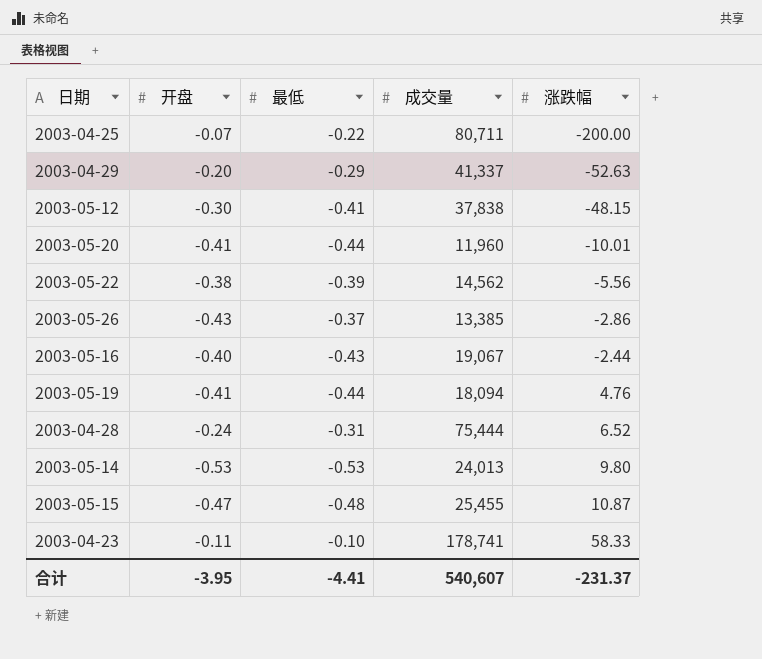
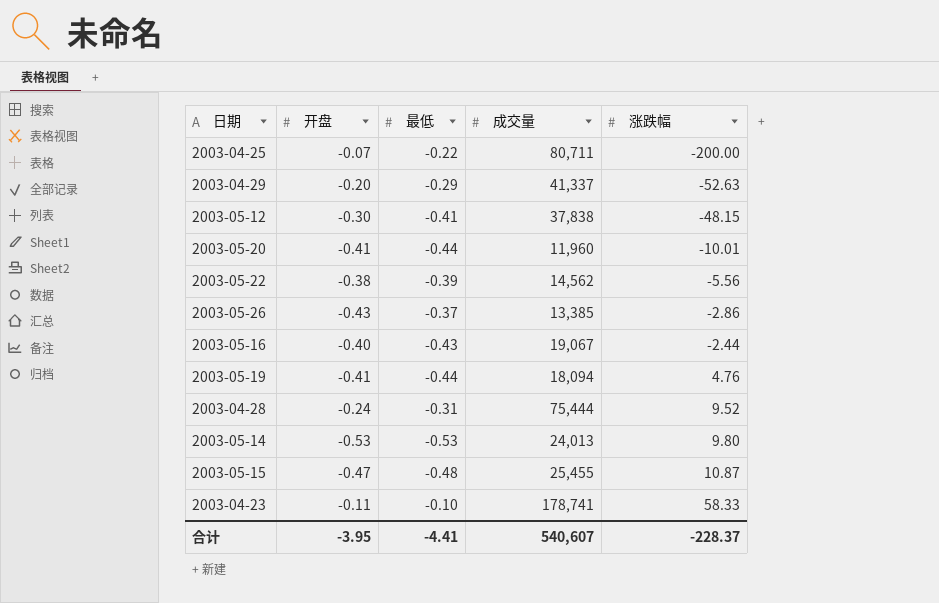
2003-04-28 | 涨跌幅: 6.52 -> 9.52
合计 | 涨跌幅: -231.37 -> -228.37

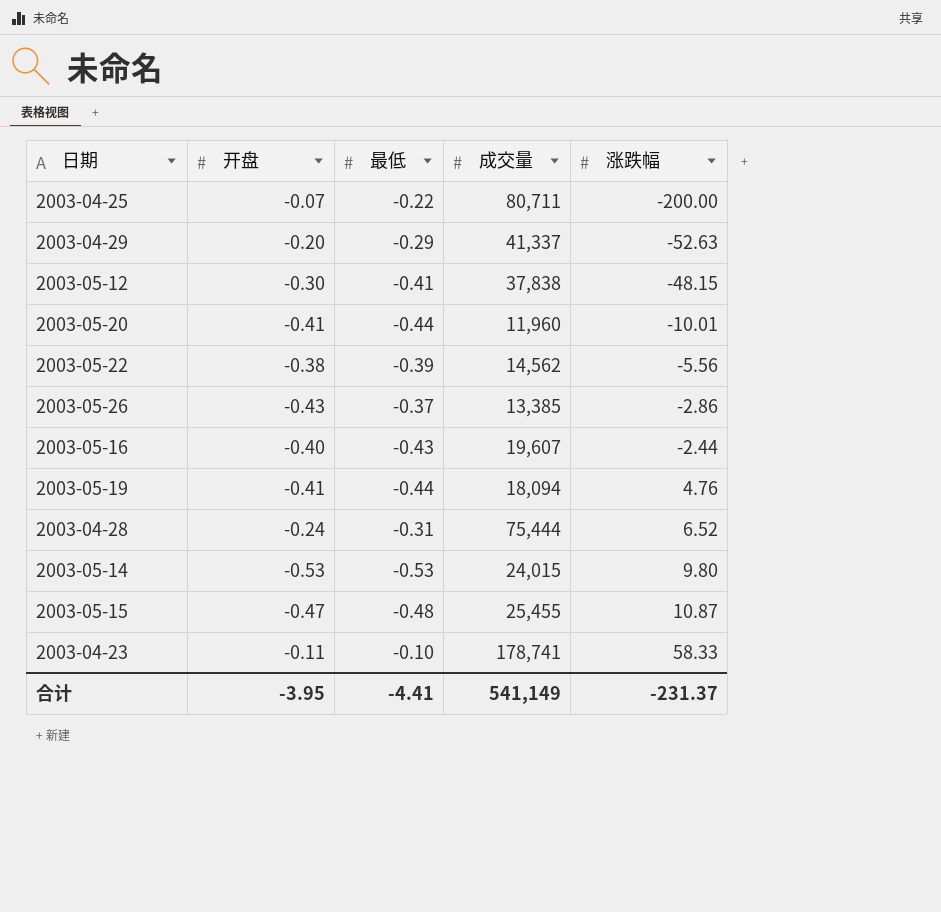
2003-05-16 | 成交量: 19,067 -> 19,607
2003-04-28 | 涨跌幅: 9.52 -> 6.52
2003-05-14 | 成交量: 24,013 -> 24,015
合计 | 成交量: 540,607 -> 541,149
合计 | 涨跌幅: -228.37 -> -231.37

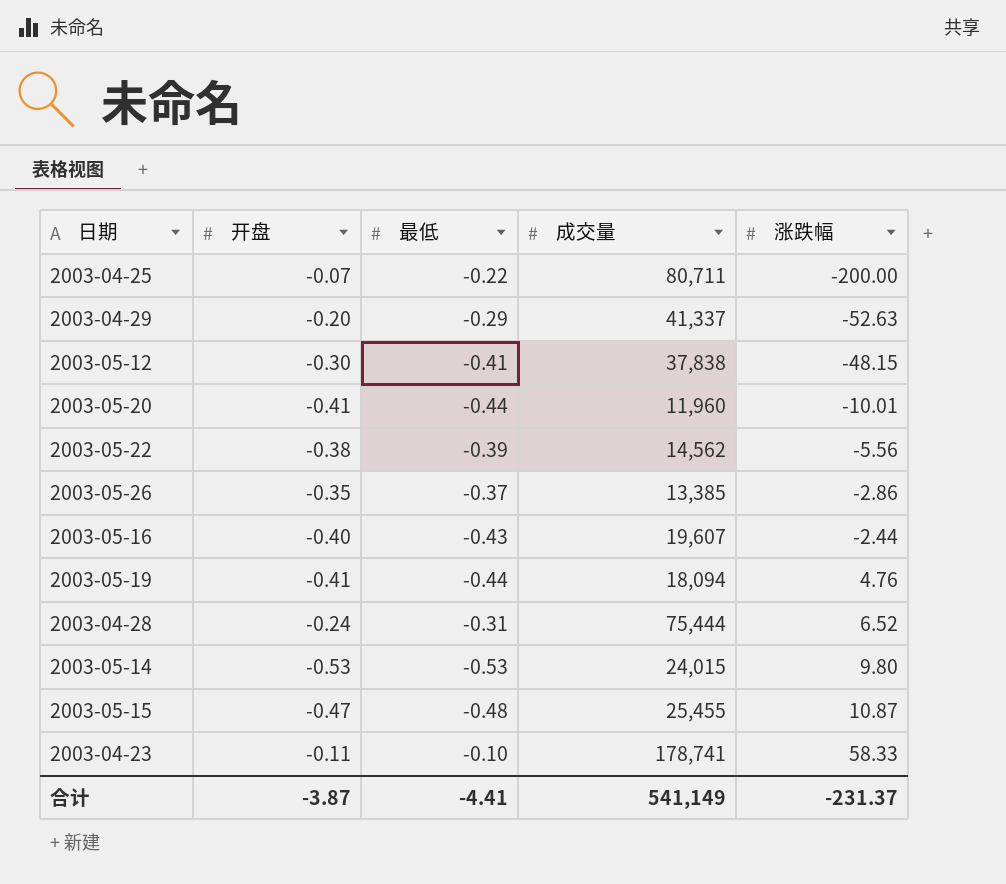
2003-05-26 | 开盘: -0.43 -> -0.35
合计 | 开盘: -3.95 -> -3.87

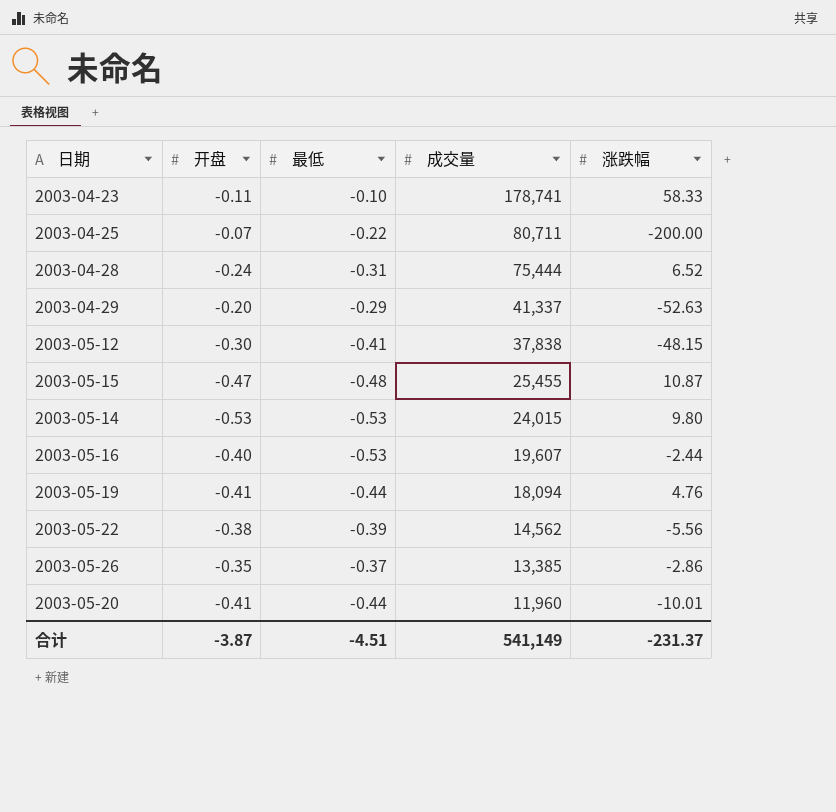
row order: 涨跌幅 ascending -> 成交量 descending
2003-05-16 | 最低: -0.43 -> -0.53
合计 | 最低: -4.41 -> -4.51

